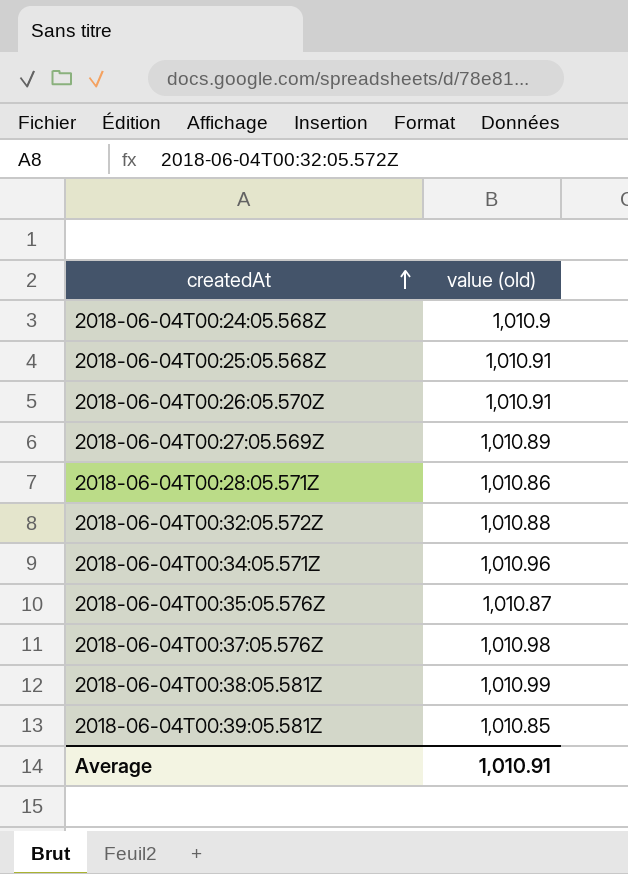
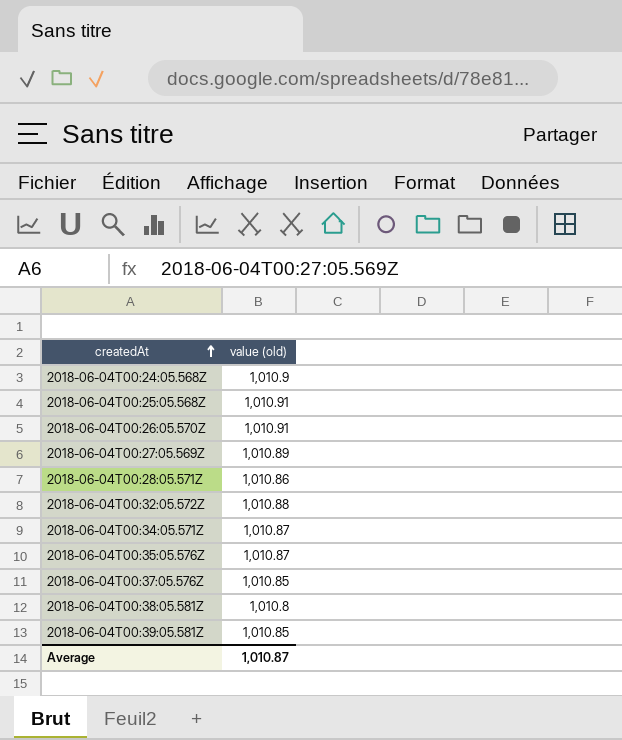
2018-06-04T00:34:05.571Z | value (old): 1,010.96 -> 1,010.87
2018-06-04T00:37:05.576Z | value (old): 1,010.98 -> 1,010.85
2018-06-04T00:38:05.581Z | value (old): 1,010.99 -> 1,010.8
Average | value (old): 1,010.91 -> 1,010.87

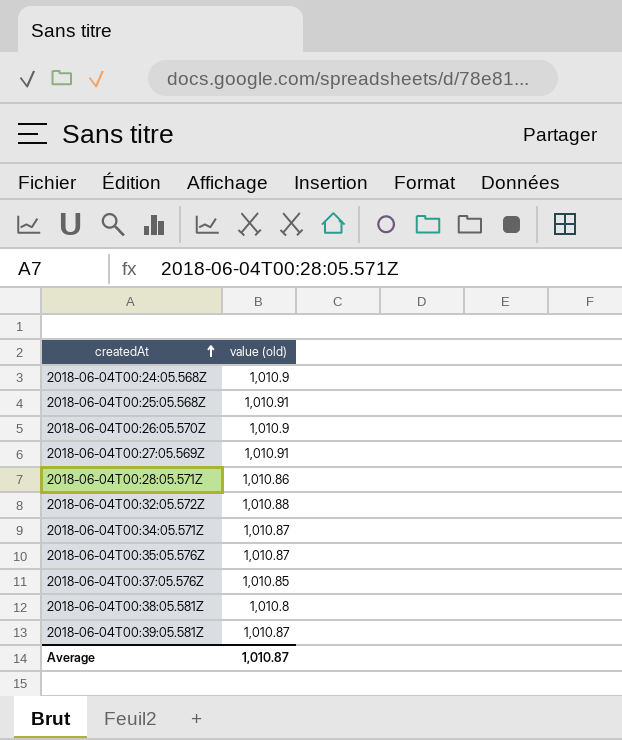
2018-06-04T00:26:05.570Z | value (old): 1,010.91 -> 1,010.9
2018-06-04T00:27:05.569Z | value (old): 1,010.89 -> 1,010.91
2018-06-04T00:39:05.581Z | value (old): 1,010.85 -> 1,010.87

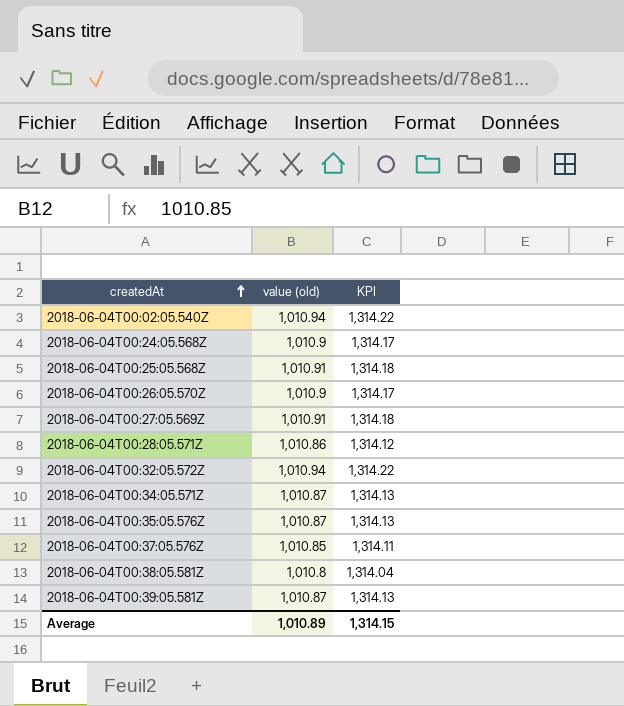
column KPI | formula: none -> [value (old)] * 1.3
row 2018-06-04T00:02:05.540Z: none -> 1,010.94 | 1,314.22
2018-06-04T00:32:05.572Z | value (old): 1,010.88 -> 1,010.94
Average | value (old): 1,010.87 -> 1,010.89

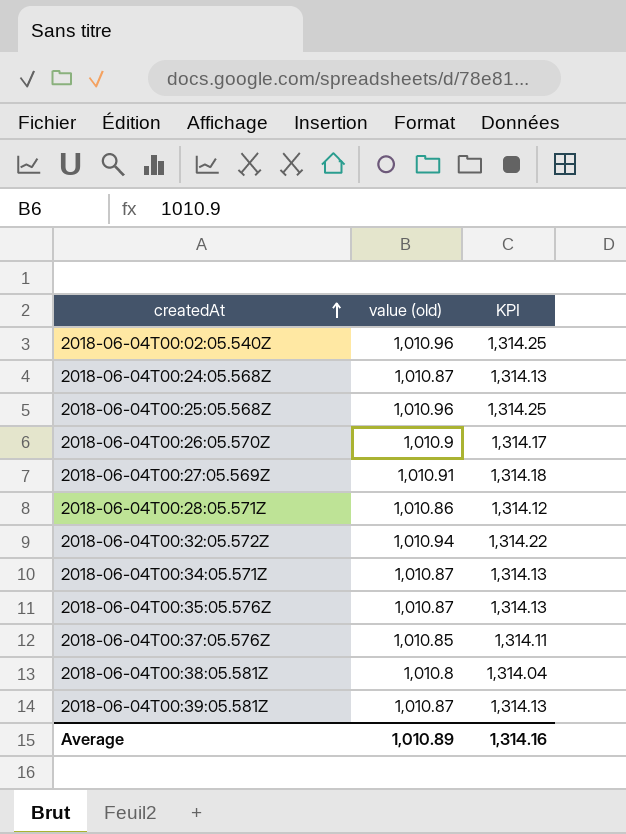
2018-06-04T00:02:05.540Z | value (old): 1,010.94 -> 1,010.96
2018-06-04T00:02:05.540Z | KPI: 1,314.22 -> 1,314.25
2018-06-04T00:24:05.568Z | value (old): 1,010.9 -> 1,010.87
2018-06-04T00:24:05.568Z | KPI: 1,314.17 -> 1,314.13
2018-06-04T00:25:05.568Z | value (old): 1,010.91 -> 1,010.96
2018-06-04T00:25:05.568Z | KPI: 1,314.18 -> 1,314.25
Average | KPI: 1,314.15 -> 1,314.16

